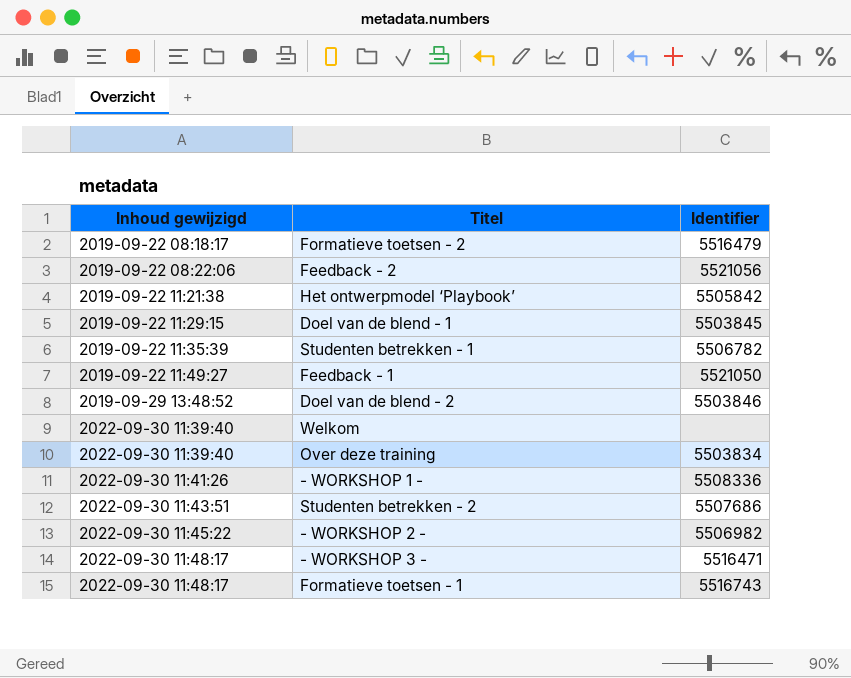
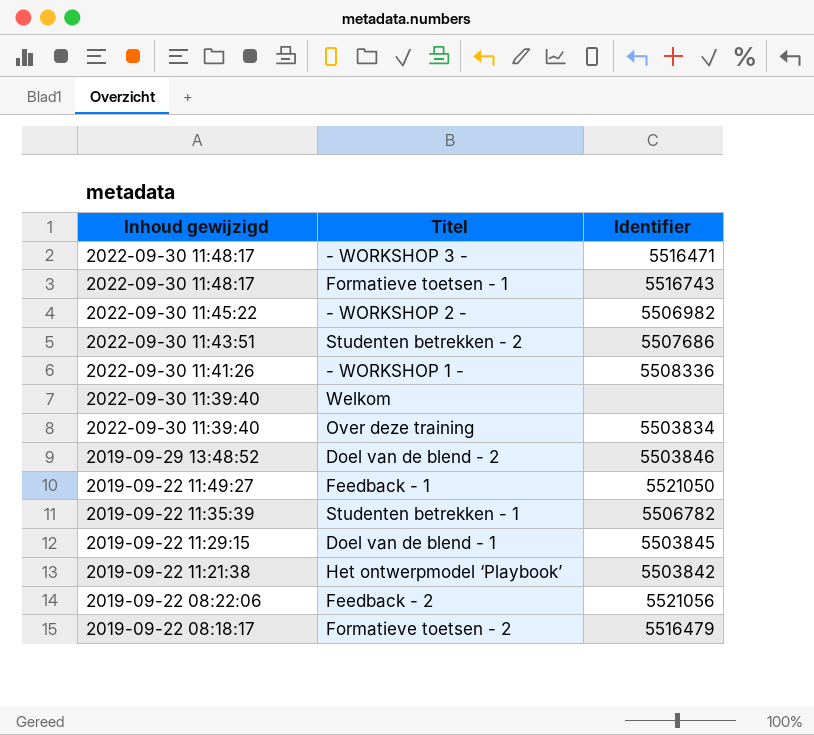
row order: Inhoud gewijzigd ascending -> Inhoud gewijzigd descending
Het ontwerpmodel ‘Playbook’ | Identifier: 5505842 -> 5503842

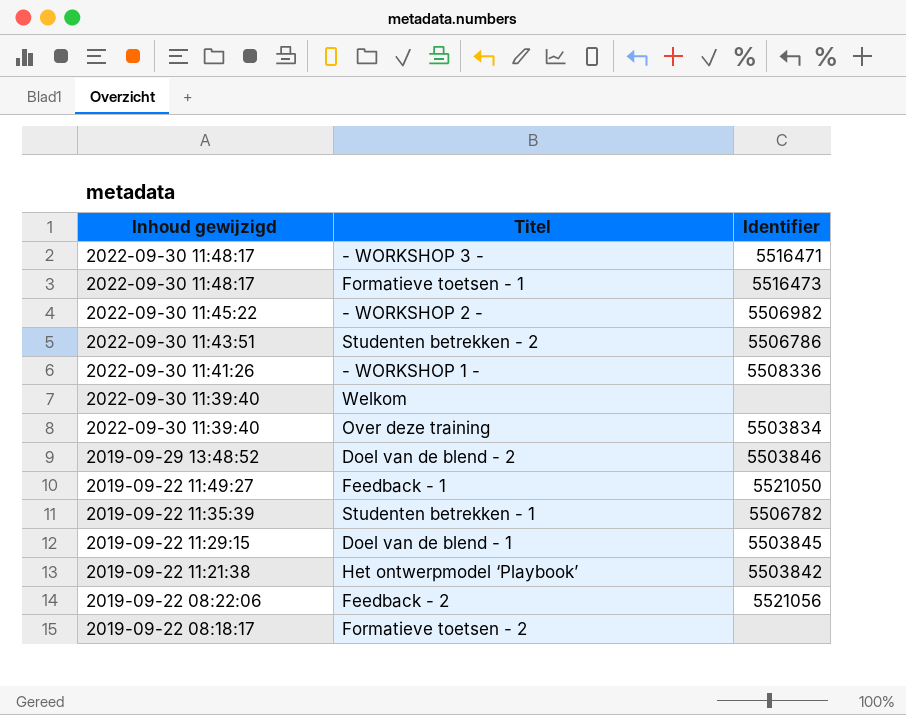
Formatieve toetsen - 1 | Identifier: 5516743 -> 5516473
Studenten betrekken - 2 | Identifier: 5507686 -> 5506786
Formatieve toetsen - 2 | Identifier: 5516479 -> none

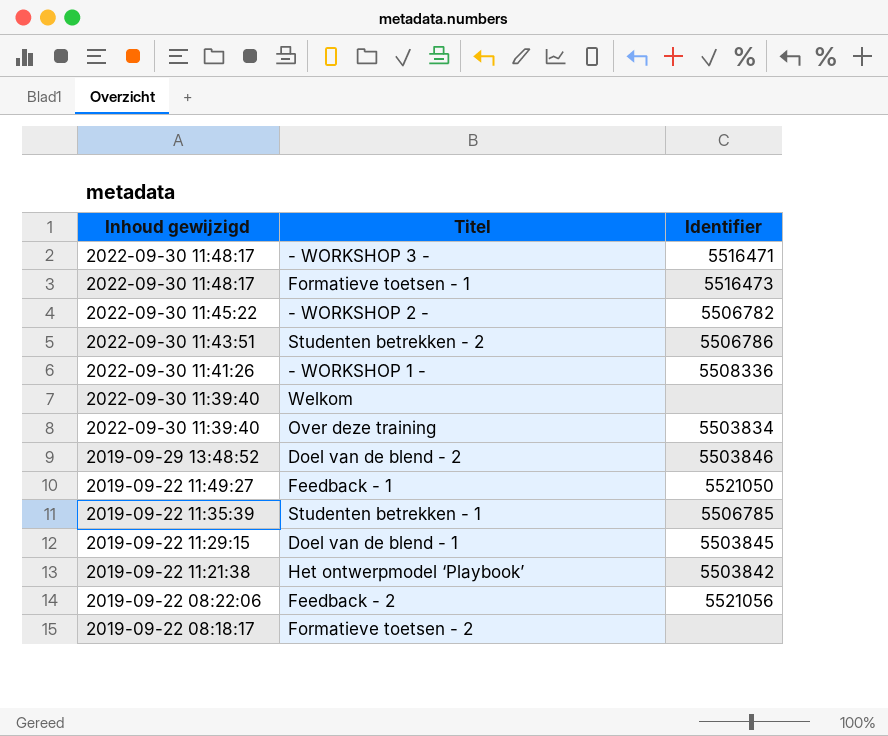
- WORKSHOP 2 - | Identifier: 5506982 -> 5506782
Studenten betrekken - 1 | Identifier: 5506782 -> 5506785

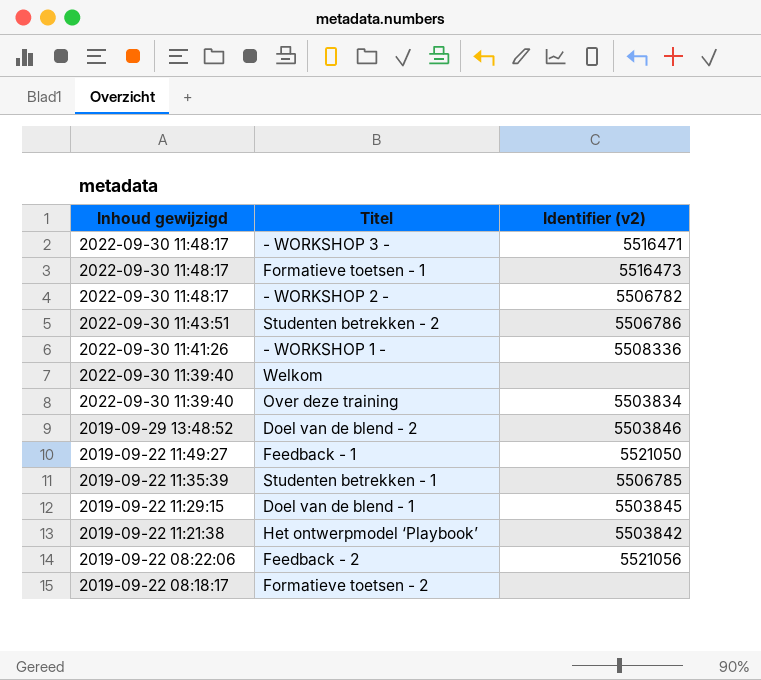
column name: Identifier -> Identifier (v2)
- WORKSHOP 2 - | Inhoud gewijzigd: 2022-09-30 11:45:22 -> 2022-09-30 11:48:17

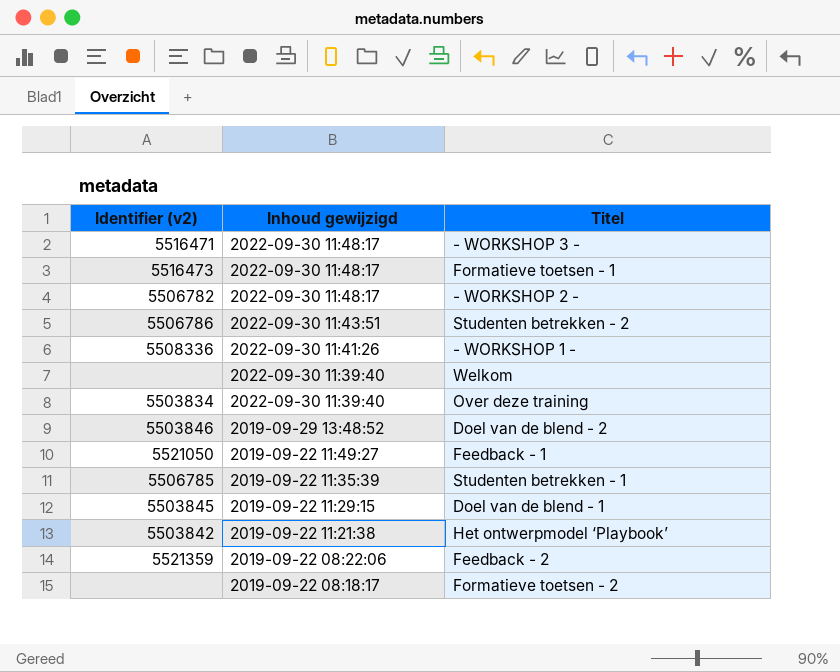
column Identifier (v2) | position: 3 -> 1
Feedback - 2 | Identifier (v2): 5521056 -> 5521359

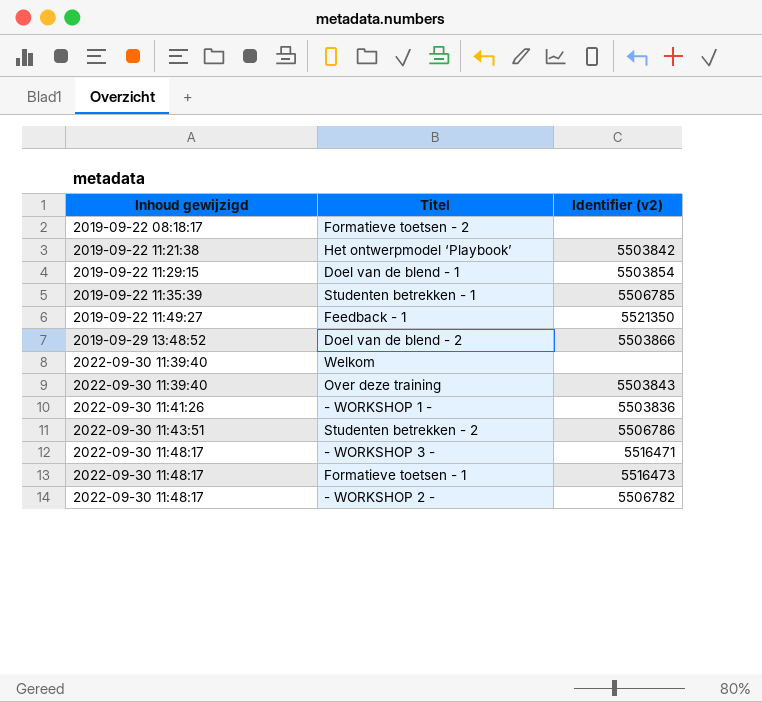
row order: Inhoud gewijzigd descending -> Inhoud gewijzigd ascending
column Identifier (v2) | position: 1 -> 3
row Feedback - 2: 5521359 | 2019-09-22 08:22:06 -> none
Doel van de blend - 1 | Identifier (v2): 5503845 -> 5503854
Feedback - 1 | Identifier (v2): 5521050 -> 5521350
Doel van de blend - 2 | Identifier (v2): 5503846 -> 5503866
Over deze training | Identifier (v2): 5503834 -> 5503843
- WORKSHOP 1 - | Identifier (v2): 5508336 -> 5503836

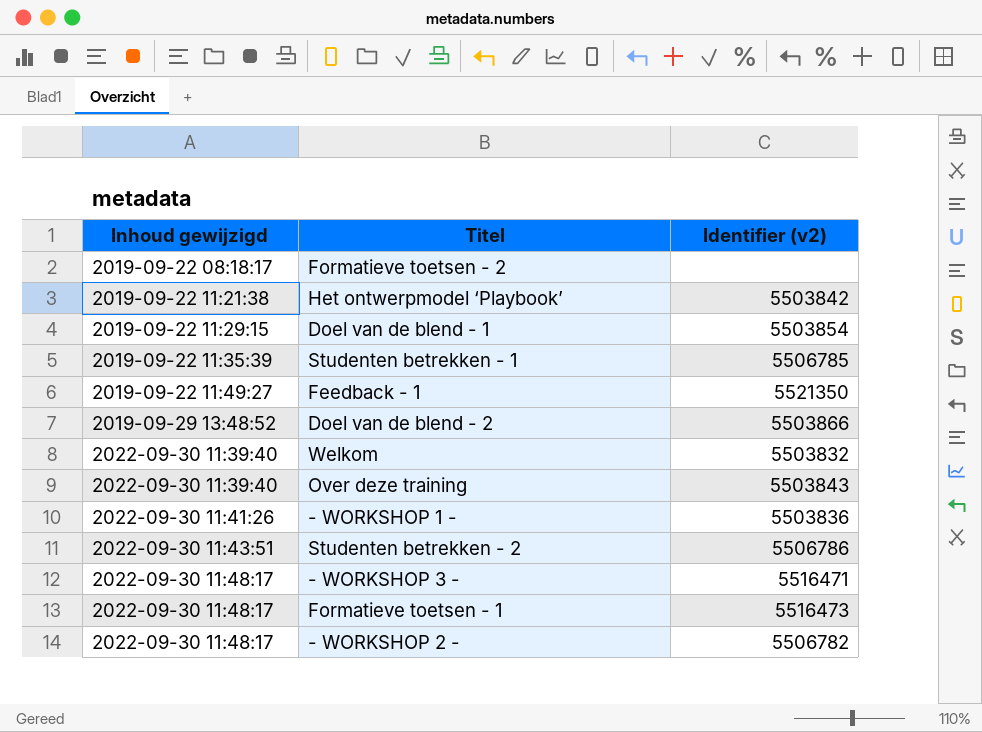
Welkom | Identifier (v2): none -> 5503832

